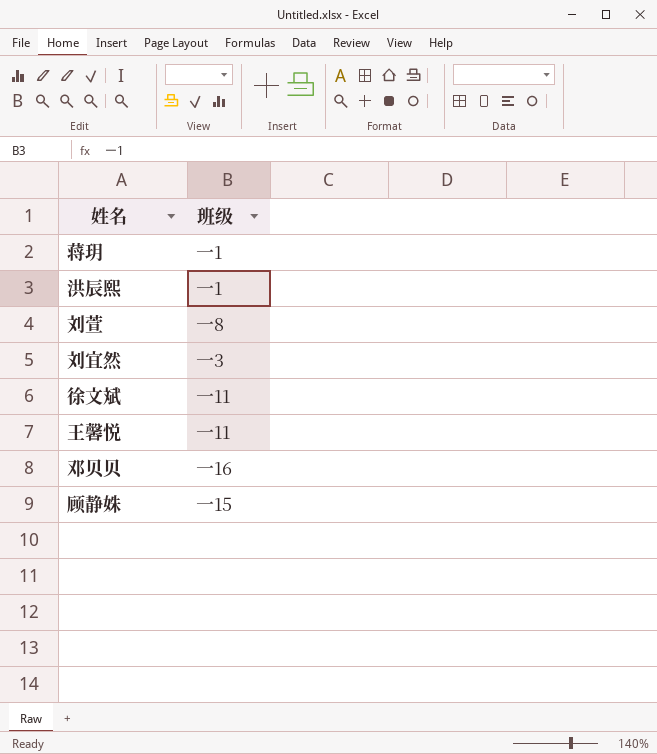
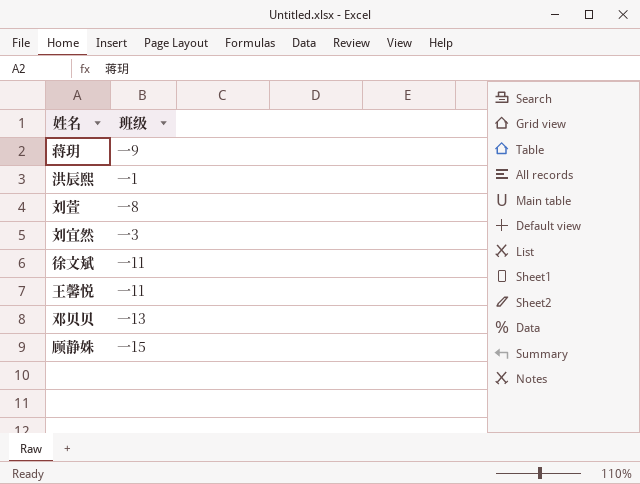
蒋玥 | 班级: 一1 -> 一9
邓贝贝 | 班级: 一16 -> 一13

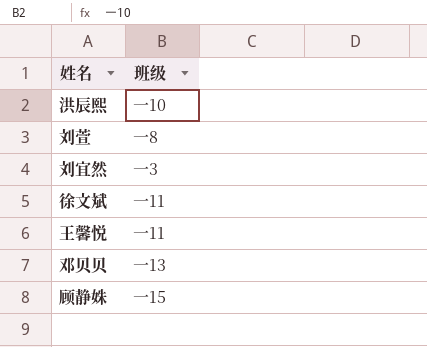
row 蒋玥: 一9 -> none
洪辰熙 | 班级: 一1 -> 一10

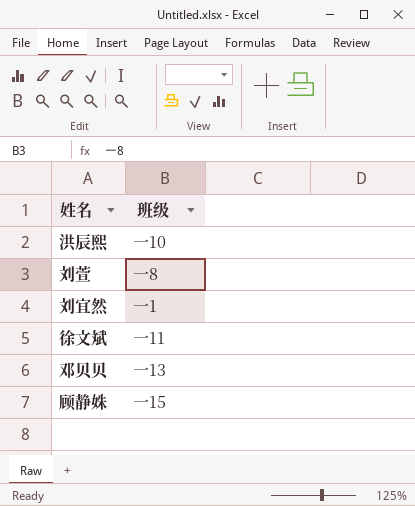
row 王馨悦: 一11 -> none
刘宜然 | 班级: 一3 -> 一1

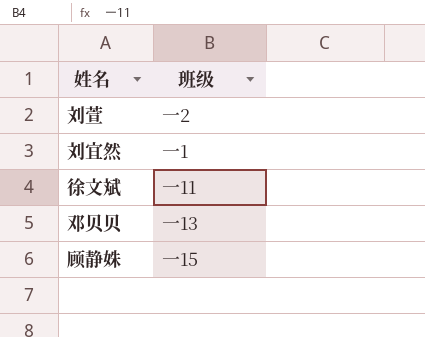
row 洪辰熙: 一10 -> none
刘萱 | 班级: 一8 -> 一2

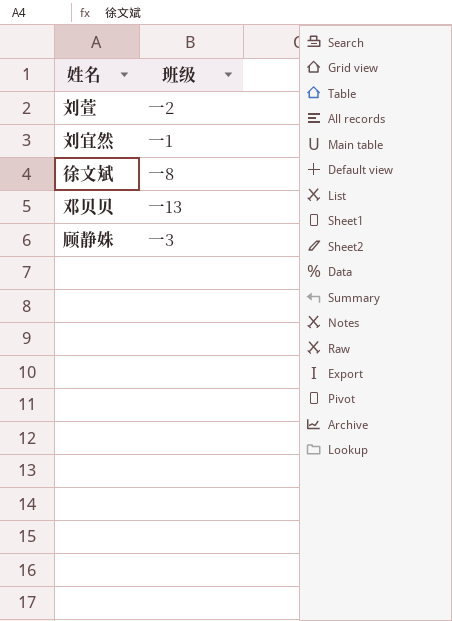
徐文斌 | 班级: 一11 -> 一8
顾静姝 | 班级: 一15 -> 一3

